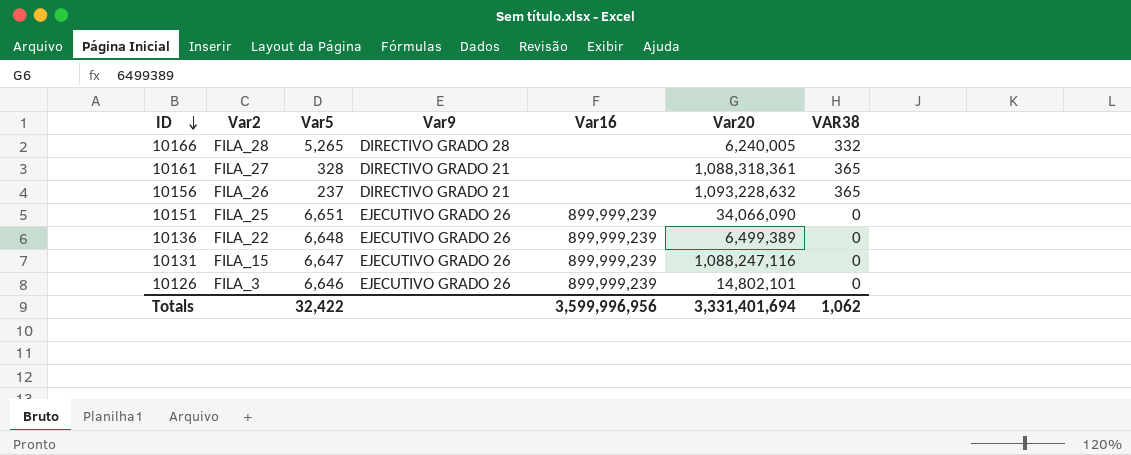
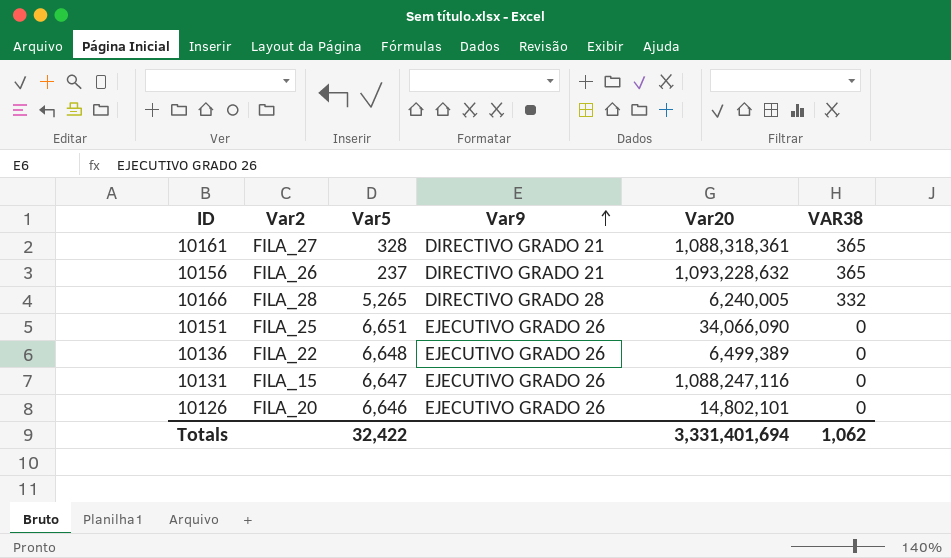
row order: ID descending -> Var9 ascending
column Var16 | position: 5 -> none
10126 | Var2: FILA_3 -> FILA_20

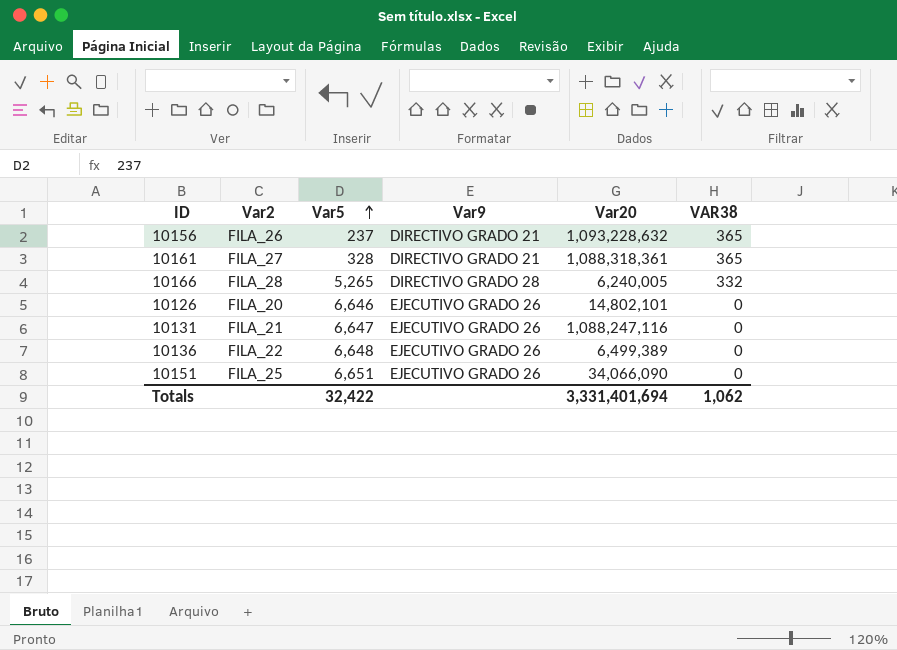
row order: Var9 ascending -> Var5 ascending
10131 | Var2: FILA_15 -> FILA_21

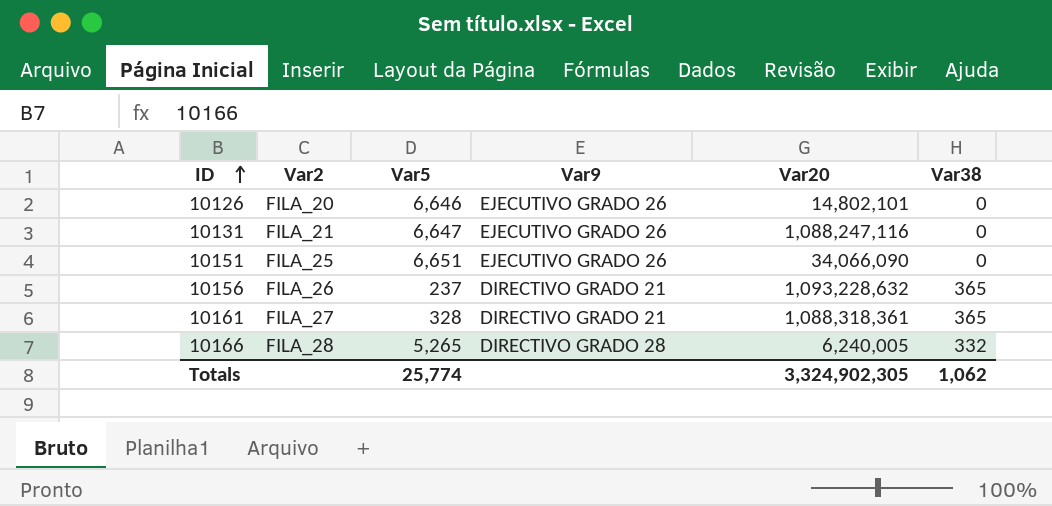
row order: Var5 ascending -> ID ascending
column name: VAR38 -> Var38
row 10136: FILA_22 | 6,648 | EJECUTIVO GRADO 26 | 6,499,389 | 0 -> none
Totals | Var5: 32,422 -> 25,774
Totals | Var20: 3,331,401,694 -> 3,324,902,305

